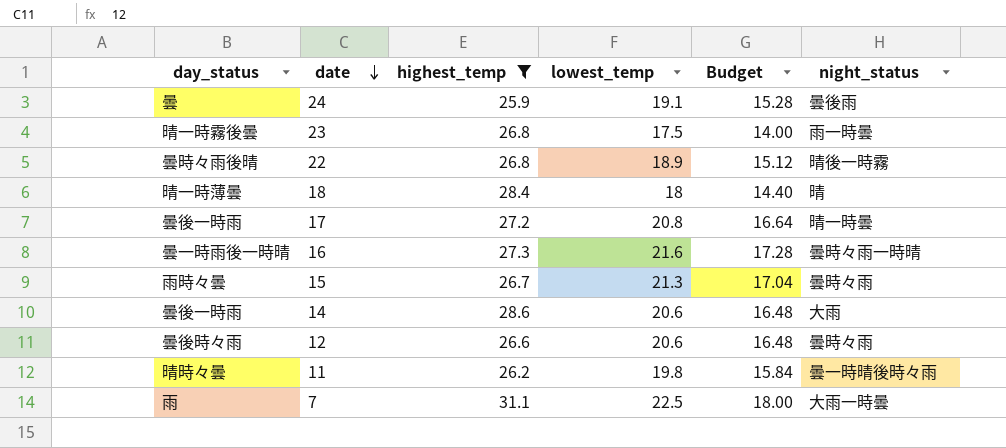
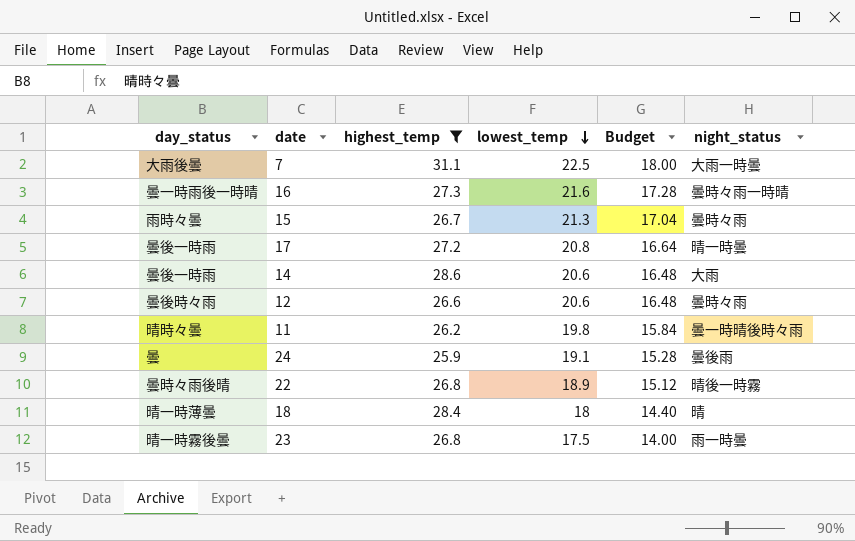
row order: date descending -> lowest_temp descending
7 | day_status: 雨 -> 大雨後曇

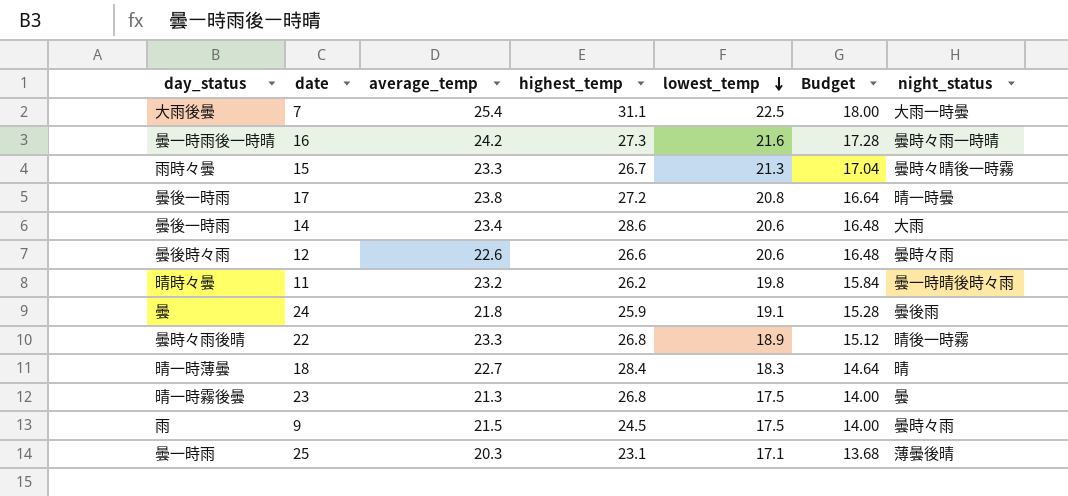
filter: highest_temp >= 25.9 -> none
column average_temp | position: none -> 3
15 | night_status: 曇時々雨 -> 曇時々晴後一時霧
18 | lowest_temp: 18 -> 18.3
18 | Budget: 14.40 -> 14.64
23 | night_status: 雨一時曇 -> 曇

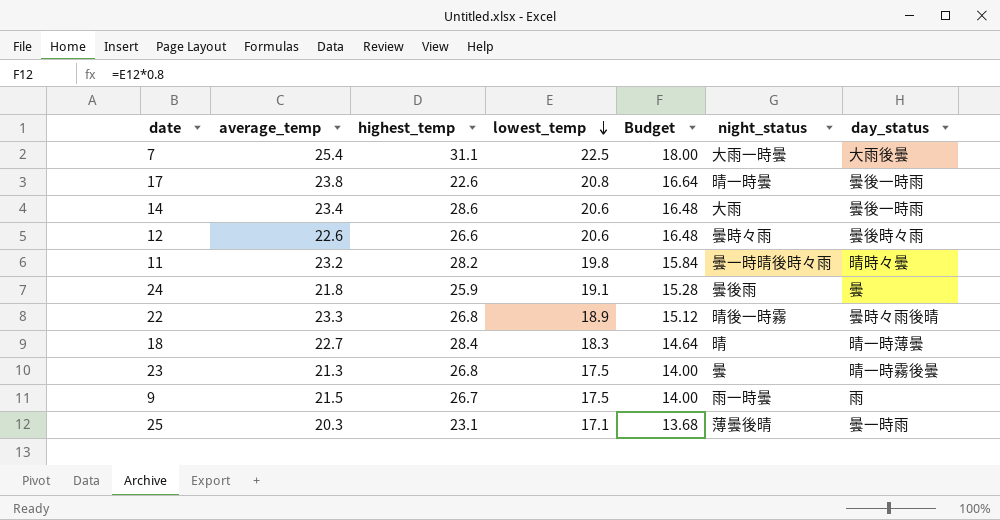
column day_status | position: 1 -> 7
row 16: 曇一時雨後一時晴 | 24.2 | 27.3 | 21.6 | 17.28 | 曇時々雨一時晴 -> none
row 15: 雨時々曇 | 23.3 | 26.7 | 21.3 | 17.04 | 曇時々晴後一時霧 -> none
17 | highest_temp: 27.2 -> 22.6
11 | highest_temp: 26.2 -> 28.2
9 | highest_temp: 24.5 -> 26.7
9 | night_status: 曇時々雨 -> 雨一時曇

